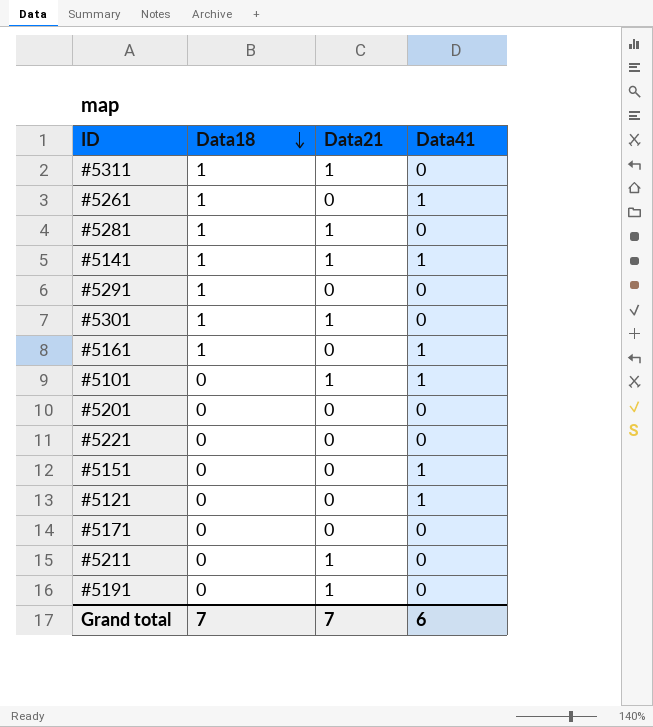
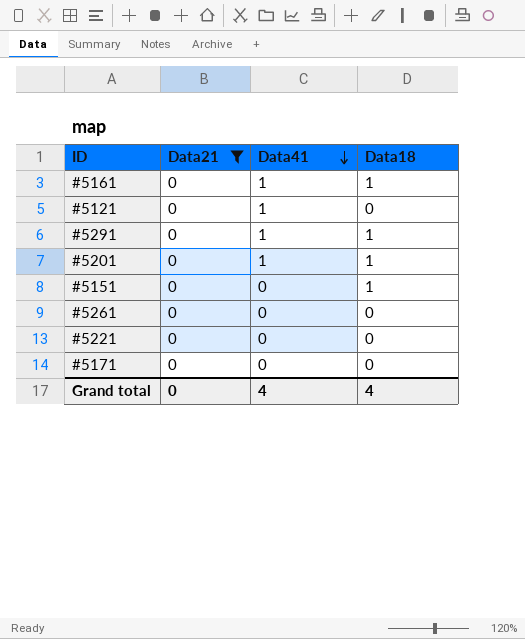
filter: none -> Data21 = 0
row order: Data18 descending -> Data41 descending
column Data18 | position: 2 -> 4
#5291 | Data41: 0 -> 1
#5201 | Data41: 0 -> 1
#5201 | Data18: 0 -> 1
#5151 | Data41: 1 -> 0
#5151 | Data18: 0 -> 1
#5261 | Data41: 1 -> 0
#5261 | Data18: 1 -> 0
Grand total | Data21: 7 -> 0
Grand total | Data41: 6 -> 4
Grand total | Data18: 7 -> 4

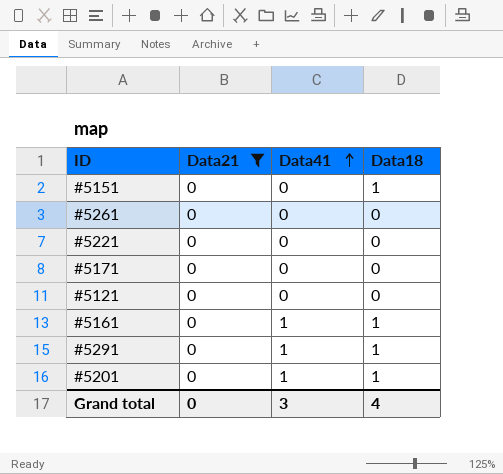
row order: Data41 descending -> Data41 ascending
#5121 | Data41: 1 -> 0
Grand total | Data41: 4 -> 3

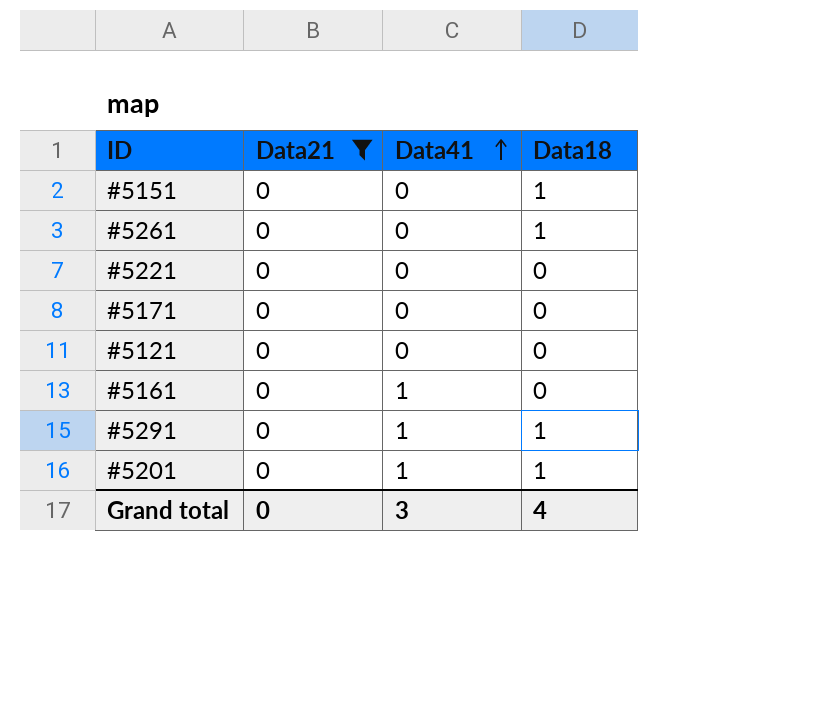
#5261 | Data18: 0 -> 1
#5161 | Data18: 1 -> 0

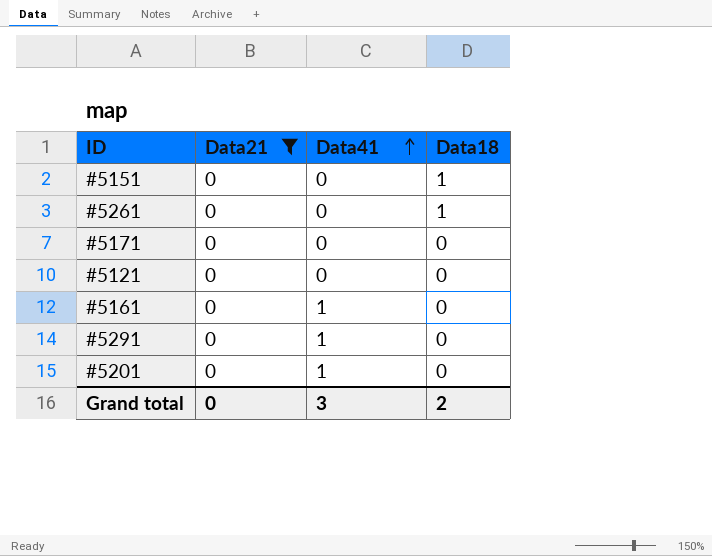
row #5221: 0 | 0 | 0 -> none
#5291 | Data18: 1 -> 0
#5201 | Data18: 1 -> 0
Grand total | Data18: 4 -> 2

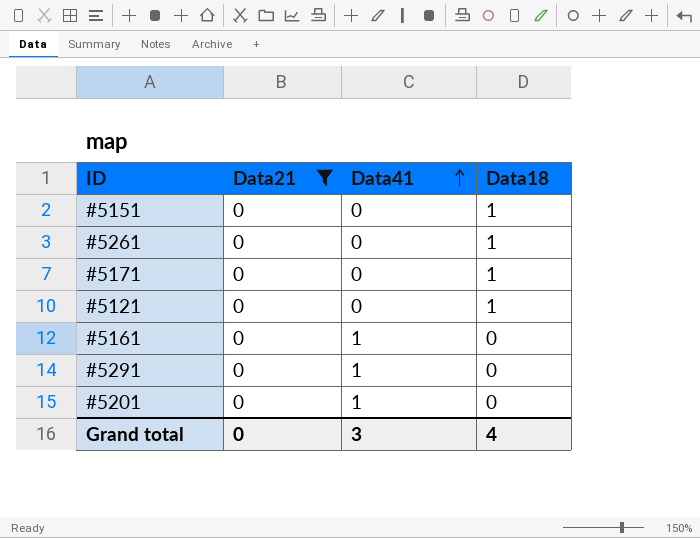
#5171 | Data18: 0 -> 1
#5121 | Data18: 0 -> 1
Grand total | Data18: 2 -> 4

